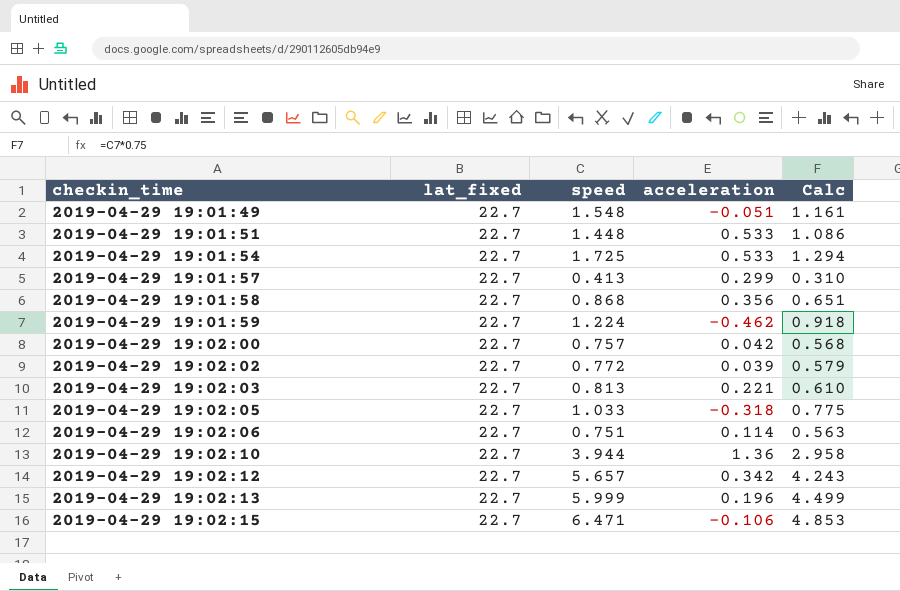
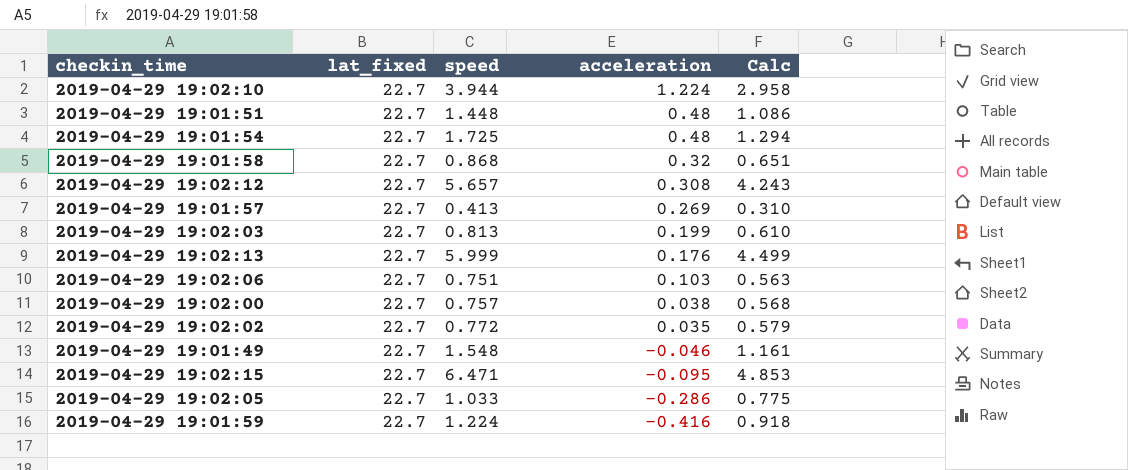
row order: checkin_time ascending -> acceleration descending
2019-04-29 19:02:10 | acceleration: 1.36 -> 1.224
2019-04-29 19:01:51 | acceleration: 0.533 -> 0.48
2019-04-29 19:01:54 | acceleration: 0.533 -> 0.48
2019-04-29 19:01:58 | acceleration: 0.356 -> 0.32
2019-04-29 19:02:12 | acceleration: 0.342 -> 0.308
2019-04-29 19:01:57 | acceleration: 0.299 -> 0.269
2019-04-29 19:02:03 | acceleration: 0.221 -> 0.199
2019-04-29 19:02:13 | acceleration: 0.196 -> 0.176
2019-04-29 19:02:06 | acceleration: 0.114 -> 0.103
2019-04-29 19:02:00 | acceleration: 0.042 -> 0.038
2019-04-29 19:02:02 | acceleration: 0.039 -> 0.035
2019-04-29 19:01:49 | acceleration: -0.051 -> -0.046
2019-04-29 19:02:15 | acceleration: -0.106 -> -0.095
2019-04-29 19:02:05 | acceleration: -0.318 -> -0.286
2019-04-29 19:01:59 | acceleration: -0.462 -> -0.416

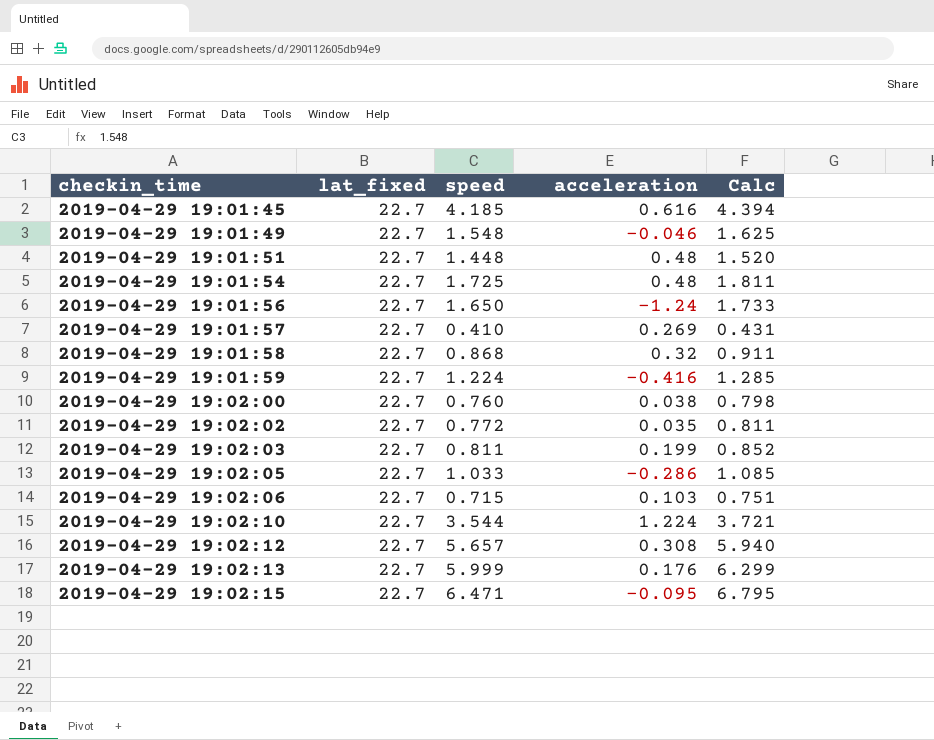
row order: acceleration descending -> checkin_time ascending
column Calc | formula: [speed] * 0.75 -> [speed] * 1.05
row 2019-04-29 19:01:45: none -> 22.7 | 4.185 | 0.616 | 4.394
row 2019-04-29 19:01:56: none -> 22.7 | 1.650 | -1.24 | 1.733
2019-04-29 19:01:57 | speed: 0.413 -> 0.410
2019-04-29 19:02:00 | speed: 0.757 -> 0.760
2019-04-29 19:02:03 | speed: 0.813 -> 0.811
2019-04-29 19:02:06 | speed: 0.751 -> 0.715
2019-04-29 19:02:10 | speed: 3.944 -> 3.544

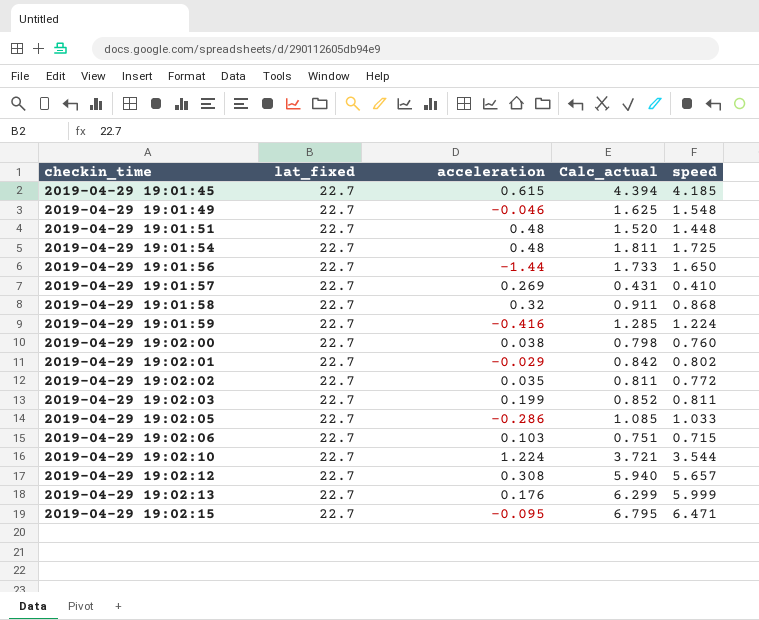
column name: Calc -> Calc_actual
column speed | position: 3 -> 5
2019-04-29 19:01:45 | acceleration: 0.616 -> 0.615
2019-04-29 19:01:56 | acceleration: -1.24 -> -1.44
row 2019-04-29 19:02:01: none -> 22.7 | -0.029 | 0.842 | 0.802

